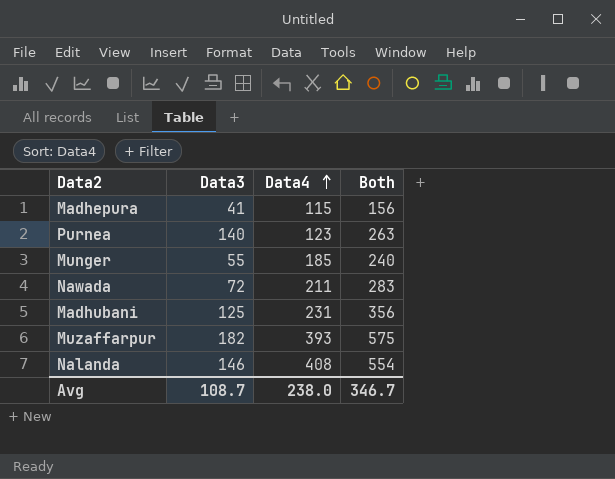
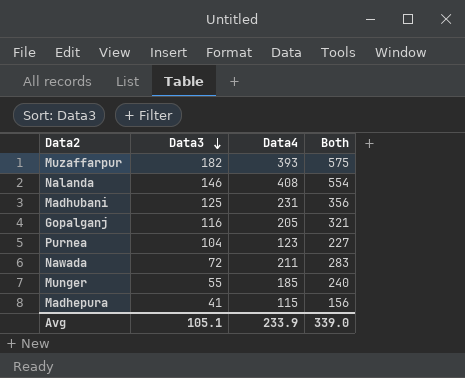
row order: Data4 ascending -> Data3 descending
row Gopalganj: none -> 116 | 205 | 321
Purnea | Data3: 140 -> 104
Purnea | Both: 263 -> 227
Avg | Data3: 108.7 -> 105.1
Avg | Data4: 238.0 -> 233.9
Avg | Both: 346.7 -> 339.0

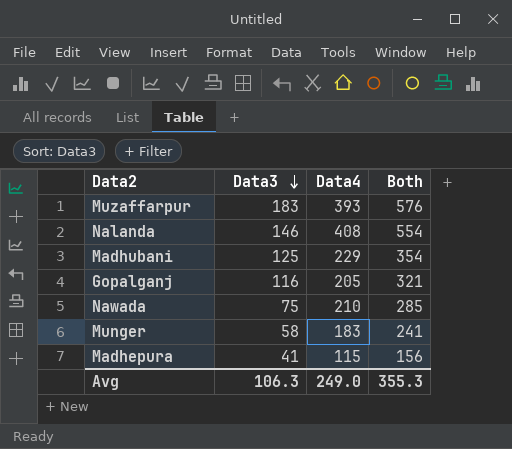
row Purnea: 104 | 123 | 227 -> none
Muzaffarpur | Data3: 182 -> 183
Muzaffarpur | Both: 575 -> 576
Madhubani | Data4: 231 -> 229
Madhubani | Both: 356 -> 354
Nawada | Data3: 72 -> 75
Nawada | Data4: 211 -> 210
Nawada | Both: 283 -> 285
Munger | Data3: 55 -> 58
Munger | Data4: 185 -> 183
Munger | Both: 240 -> 241
Avg | Data3: 105.1 -> 106.3
Avg | Data4: 233.9 -> 249.0
Avg | Both: 339.0 -> 355.3

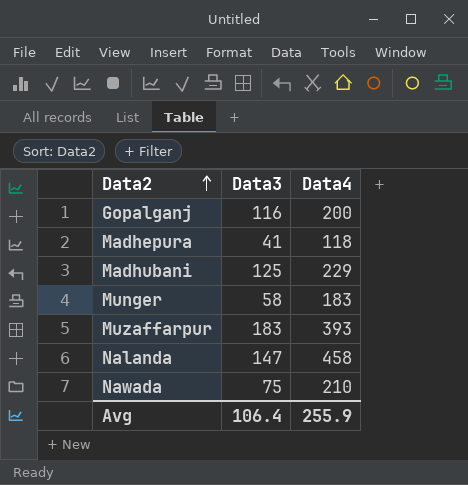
row order: Data3 descending -> Data2 ascending
column Both | formula: [Data3] + [Data4] -> none
Gopalganj | Data4: 205 -> 200
Madhepura | Data4: 115 -> 118
Nalanda | Data3: 146 -> 147
Nalanda | Data4: 408 -> 458
Avg | Data3: 106.3 -> 106.4
Avg | Data4: 249.0 -> 255.9

